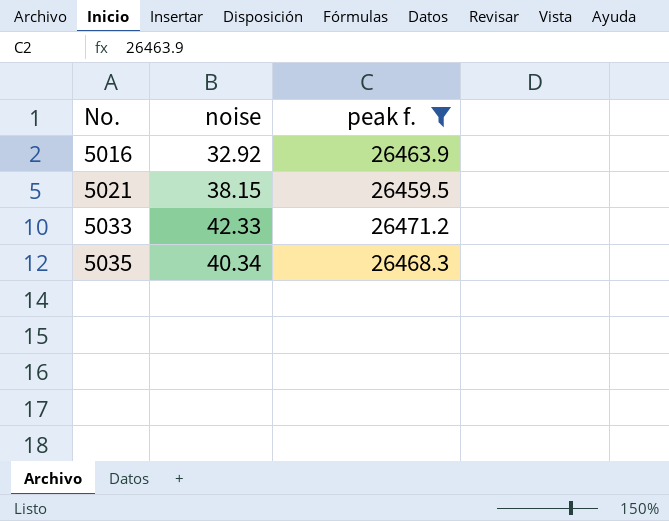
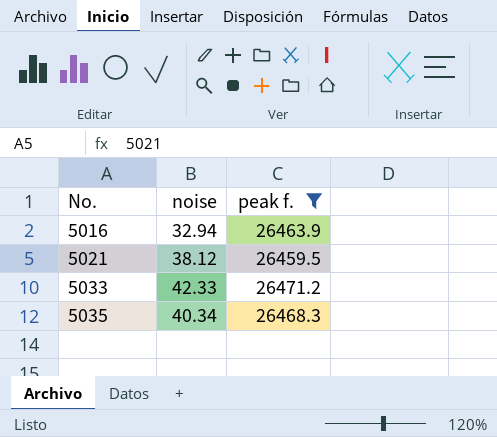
5016 | noise: 32.92 -> 32.94
5021 | noise: 38.15 -> 38.12

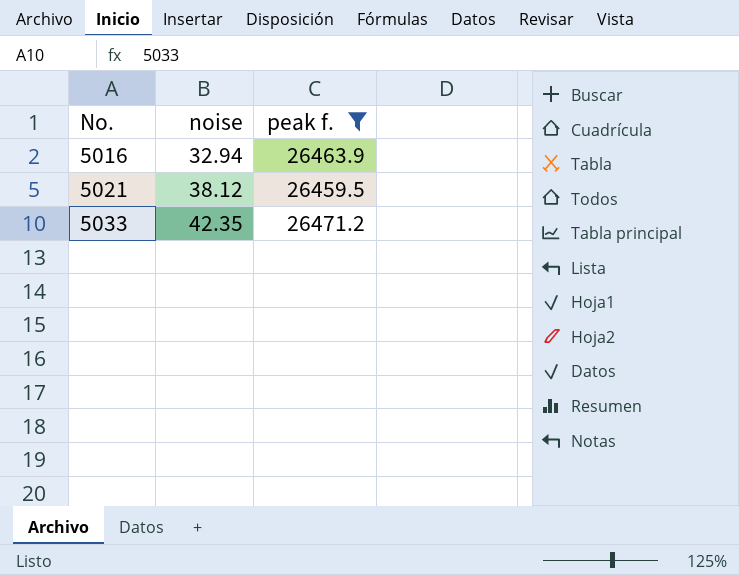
row 5035: 40.34 | 26468.3 -> none
5033 | noise: 42.33 -> 42.35

